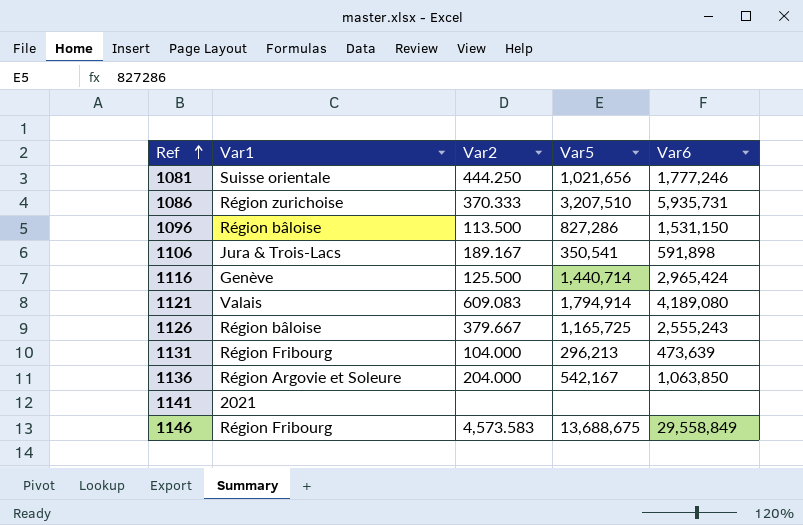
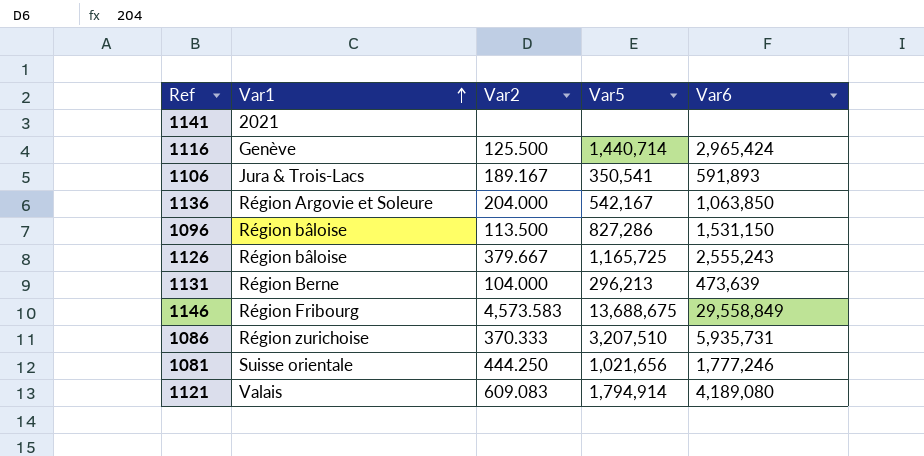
row order: Ref ascending -> Var1 ascending
1106 | Var6: 591,898 -> 591,893
1131 | Var1: Région Fribourg -> Région Berne

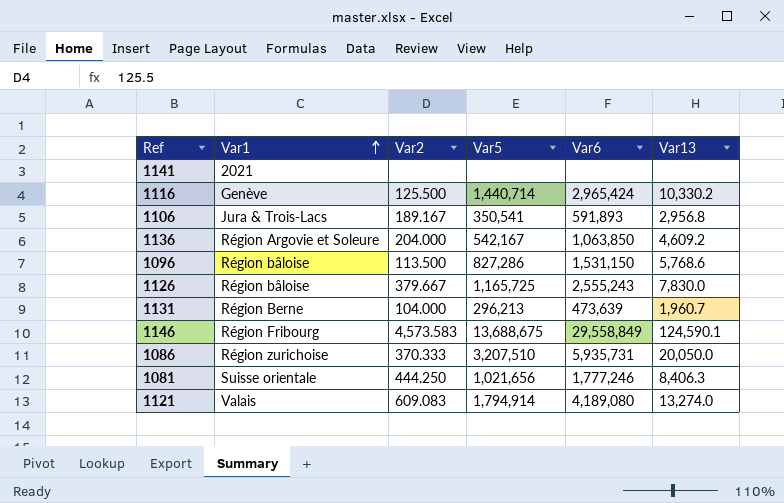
column Var13 | position: none -> 6

